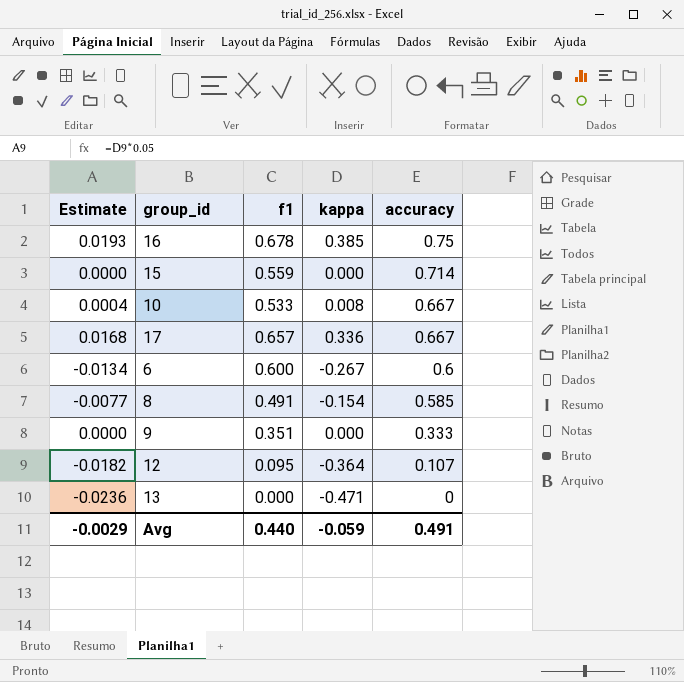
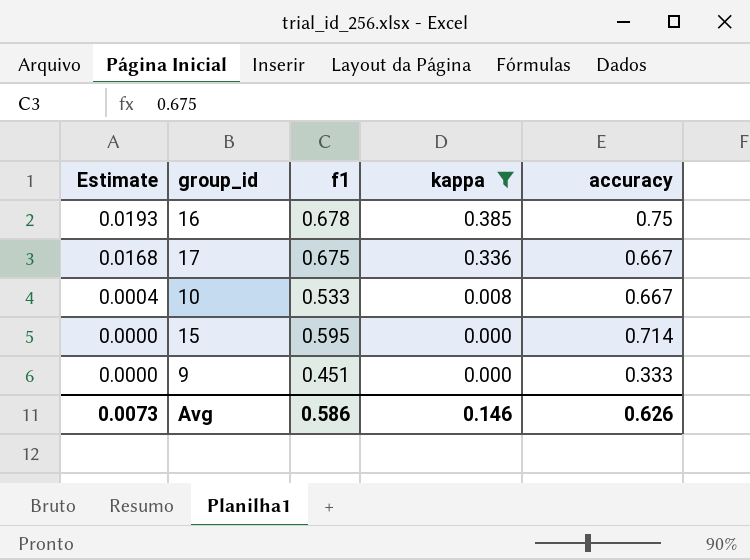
filter: none -> kappa >= 0.000
row order: accuracy descending -> Estimate descending
17 | f1: 0.657 -> 0.675
15 | f1: 0.559 -> 0.595
9 | f1: 0.351 -> 0.451
Avg | Estimate: -0.0029 -> 0.0073
Avg | f1: 0.440 -> 0.586
Avg | kappa: -0.059 -> 0.146
Avg | accuracy: 0.491 -> 0.626

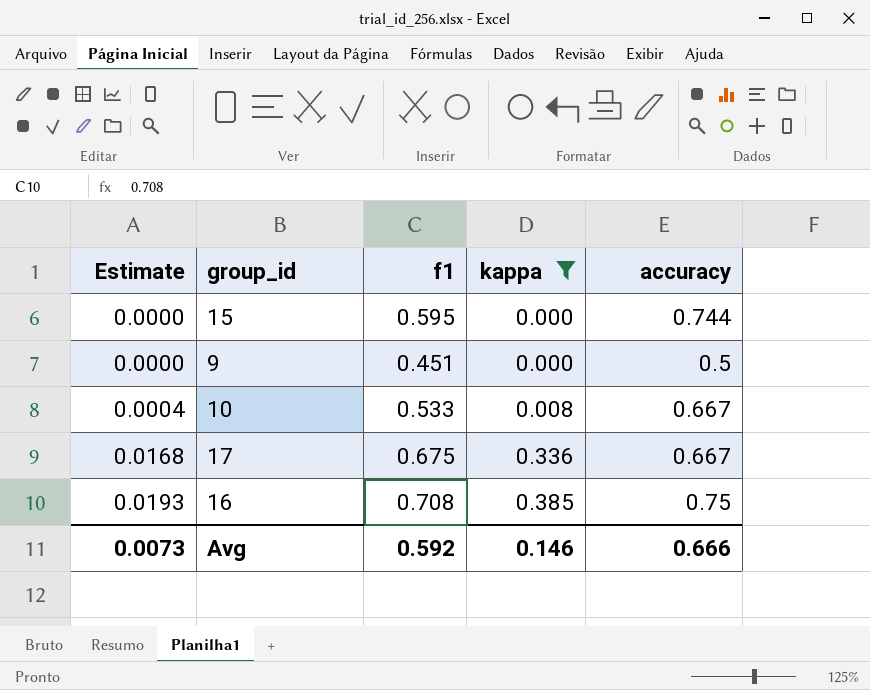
row order: Estimate descending -> Estimate ascending
15 | accuracy: 0.714 -> 0.744
9 | accuracy: 0.333 -> 0.5
16 | f1: 0.678 -> 0.708
Avg | f1: 0.586 -> 0.592
Avg | accuracy: 0.626 -> 0.666

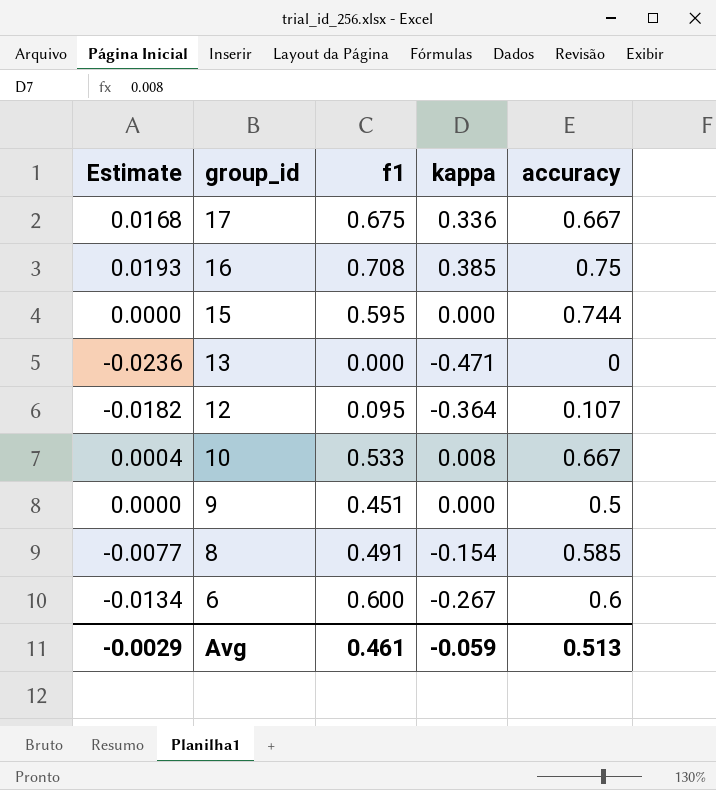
filter: kappa >= 0.000 -> none
row order: Estimate ascending -> group_id descending
Avg | Estimate: 0.0073 -> -0.0029
Avg | f1: 0.592 -> 0.461
Avg | kappa: 0.146 -> -0.059
Avg | accuracy: 0.666 -> 0.513

